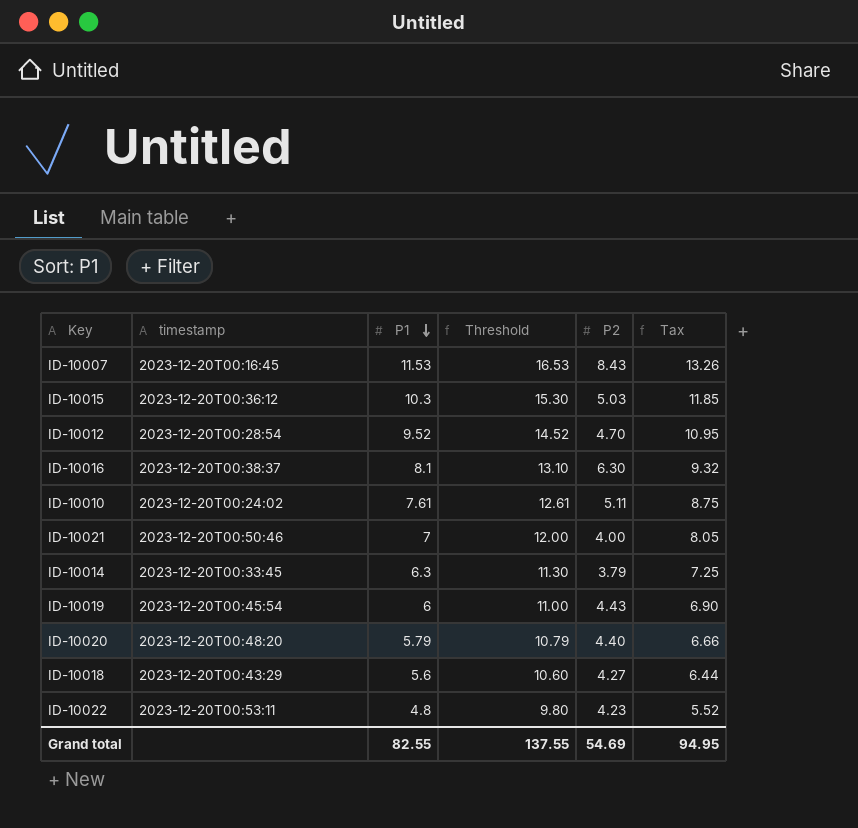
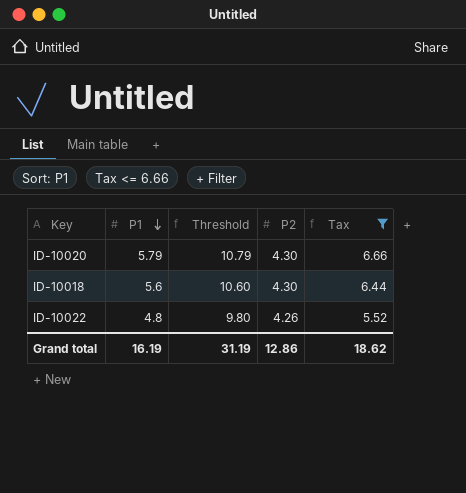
filter: none -> Tax <= 6.66
column timestamp | position: 2 -> none
ID-10020 | P2: 4.40 -> 4.30
ID-10018 | P2: 4.27 -> 4.30
ID-10022 | P2: 4.23 -> 4.26
Grand total | P1: 82.55 -> 16.19
Grand total | Threshold: 137.55 -> 31.19
Grand total | P2: 54.69 -> 12.86
Grand total | Tax: 94.95 -> 18.62

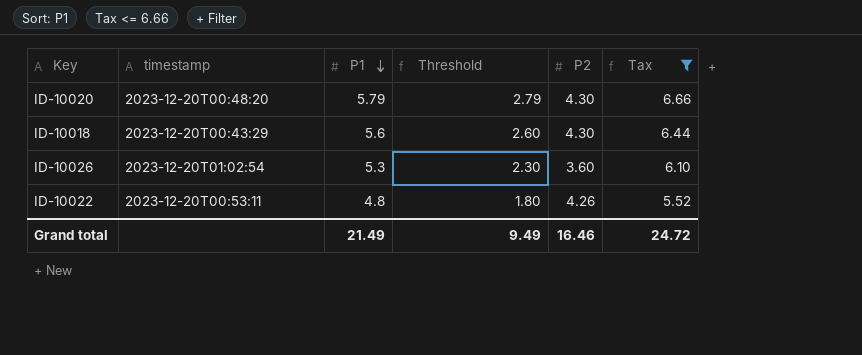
column timestamp | position: none -> 2
column Threshold | formula: [P1] + 5 -> [P1] - 3
row ID-10026: none -> 2023-12-20T01:02:54 | 5.3 | 2.30 | 3.60 | 6.10
Grand total | P1: 16.19 -> 21.49
Grand total | Threshold: 31.19 -> 9.49
Grand total | P2: 12.86 -> 16.46
Grand total | Tax: 18.62 -> 24.72

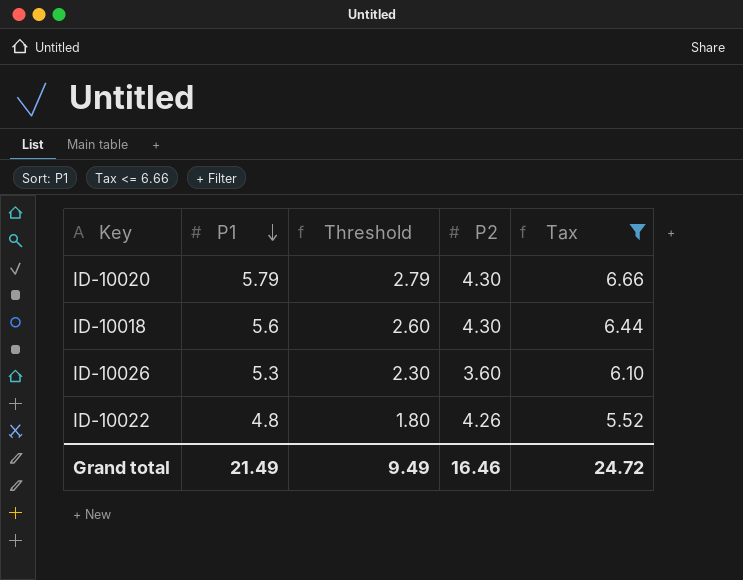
column timestamp | position: 2 -> none

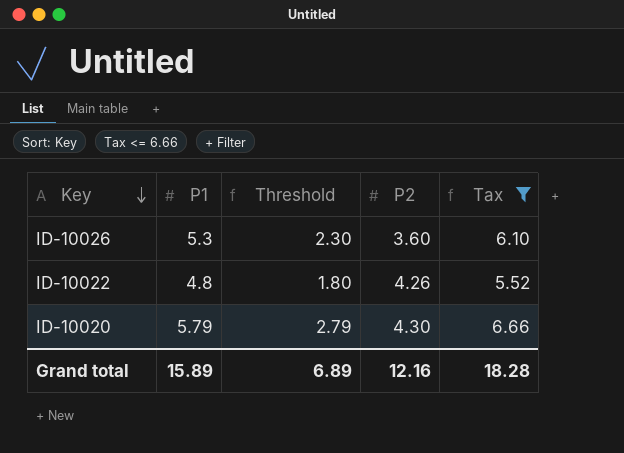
row order: P1 descending -> Key descending
row ID-10018: 5.6 | 2.60 | 4.30 | 6.44 -> none
Grand total | P1: 21.49 -> 15.89
Grand total | Threshold: 9.49 -> 6.89
Grand total | P2: 16.46 -> 12.16
Grand total | Tax: 24.72 -> 18.28

